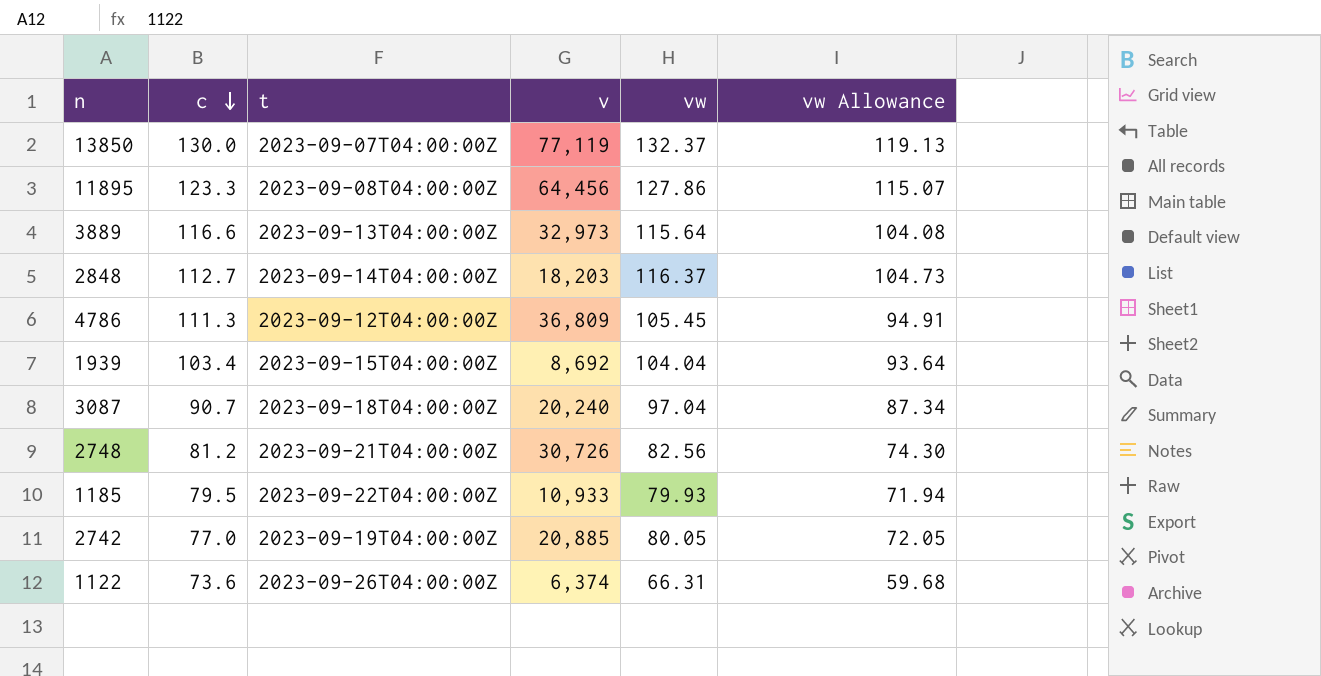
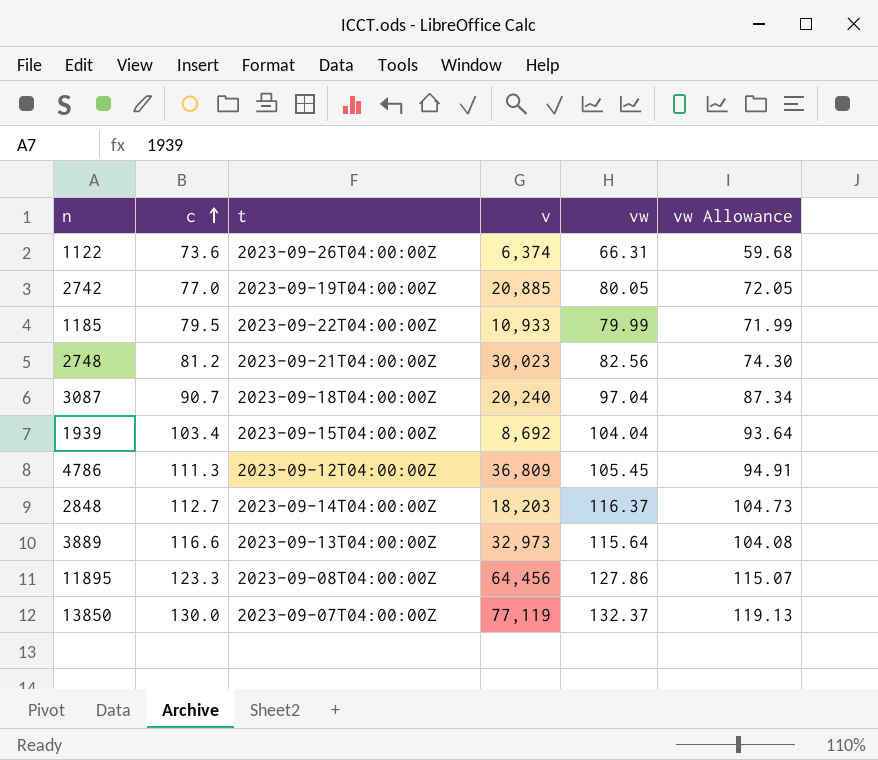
row order: c descending -> c ascending
1185 | vw: 79.93 -> 79.99
1185 | vw Allowance: 71.94 -> 71.99
2748 | v: 30,726 -> 30,023

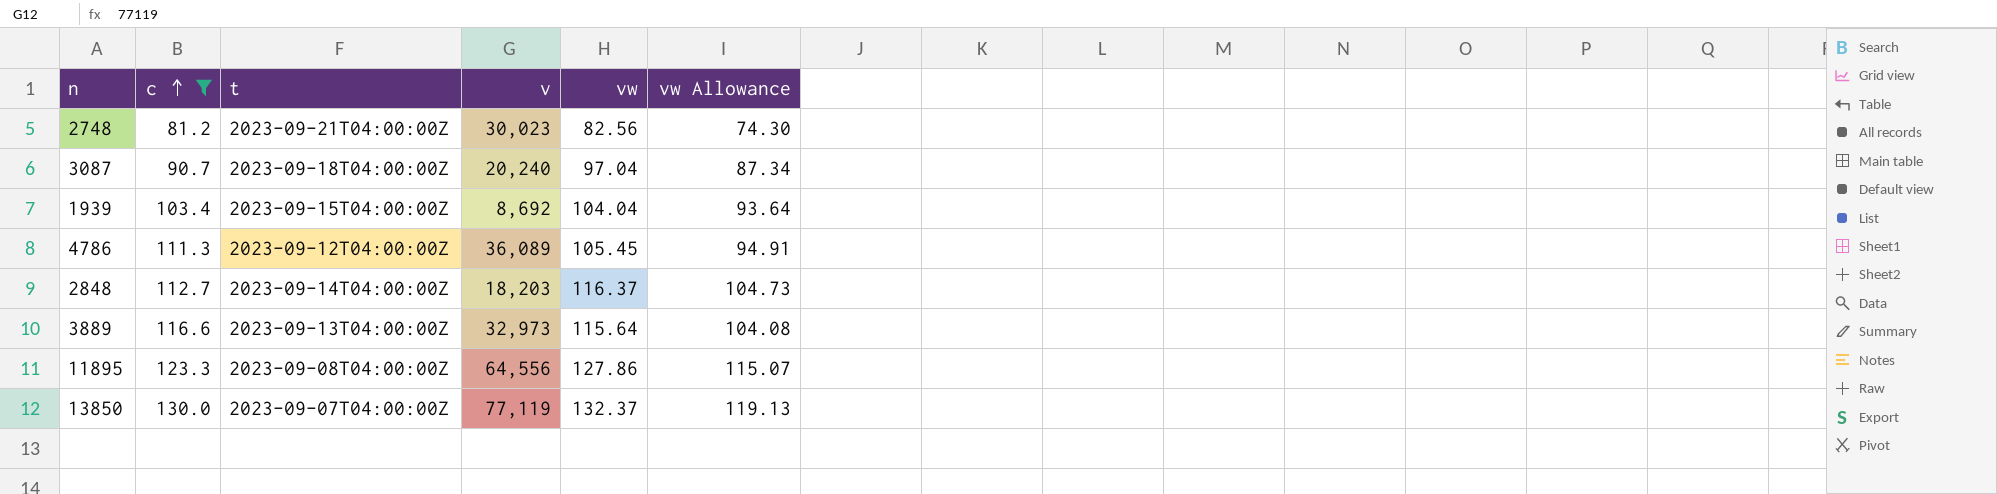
filter: none -> c >= 81.2
4786 | v: 36,809 -> 36,089
11895 | v: 64,456 -> 64,556

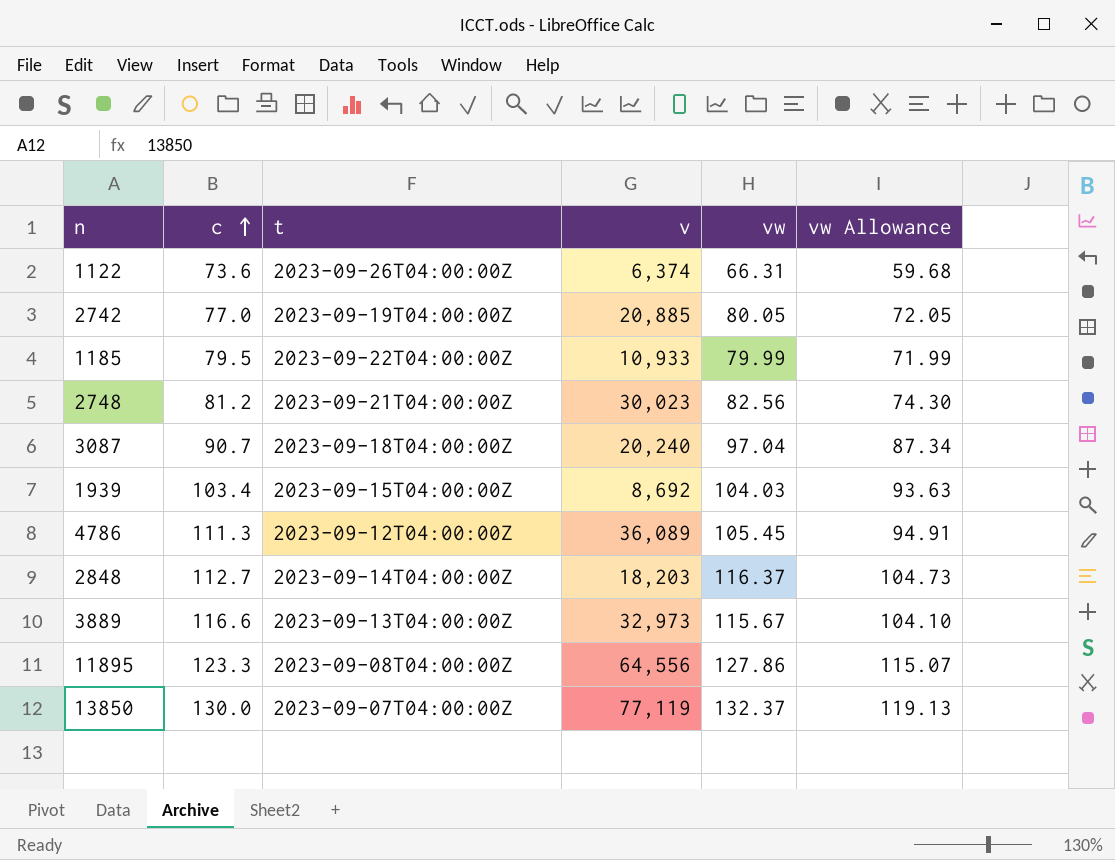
filter: c >= 81.2 -> none
1939 | vw: 104.04 -> 104.03
1939 | vw Allowance: 93.64 -> 93.63
3889 | vw: 115.64 -> 115.67
3889 | vw Allowance: 104.08 -> 104.10

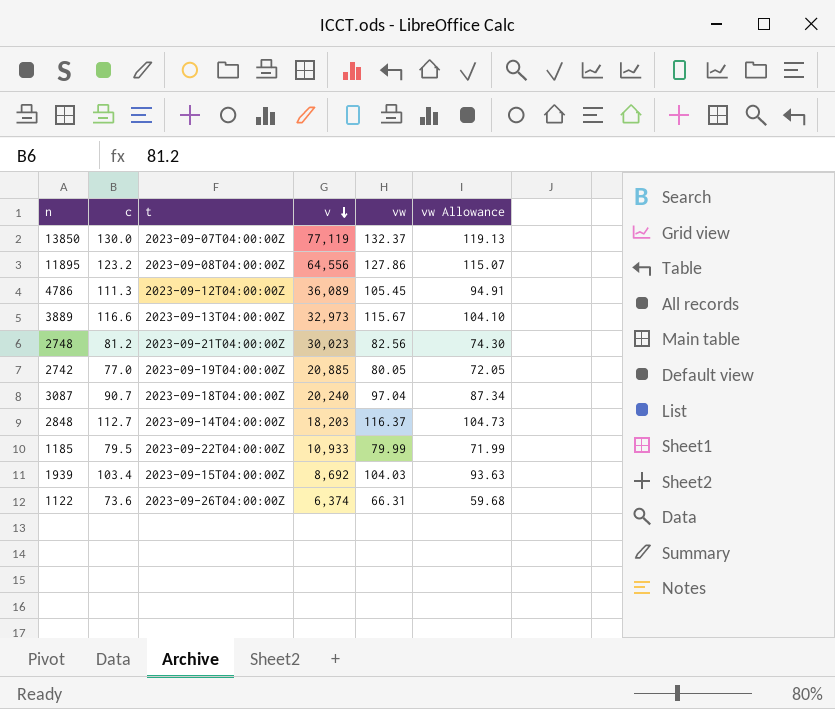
row order: c ascending -> v descending
11895 | c: 123.3 -> 123.2

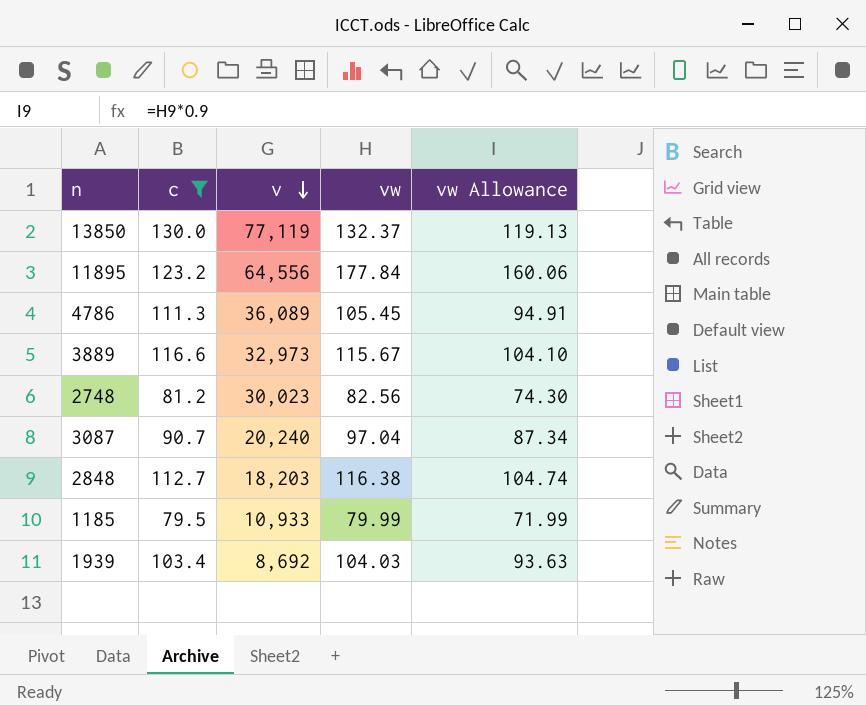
filter: none -> c >= 79.5
column t | position: 3 -> none
11895 | vw: 127.86 -> 177.84
11895 | vw Allowance: 115.07 -> 160.06
2848 | vw: 116.37 -> 116.38
2848 | vw Allowance: 104.73 -> 104.74

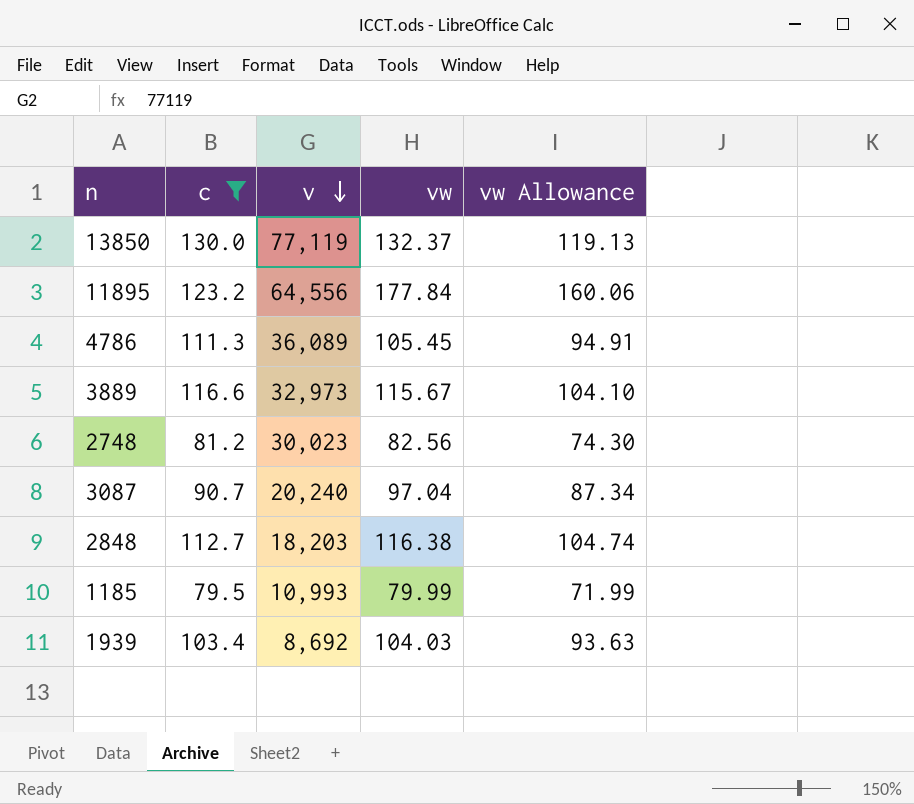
1185 | v: 10,933 -> 10,993

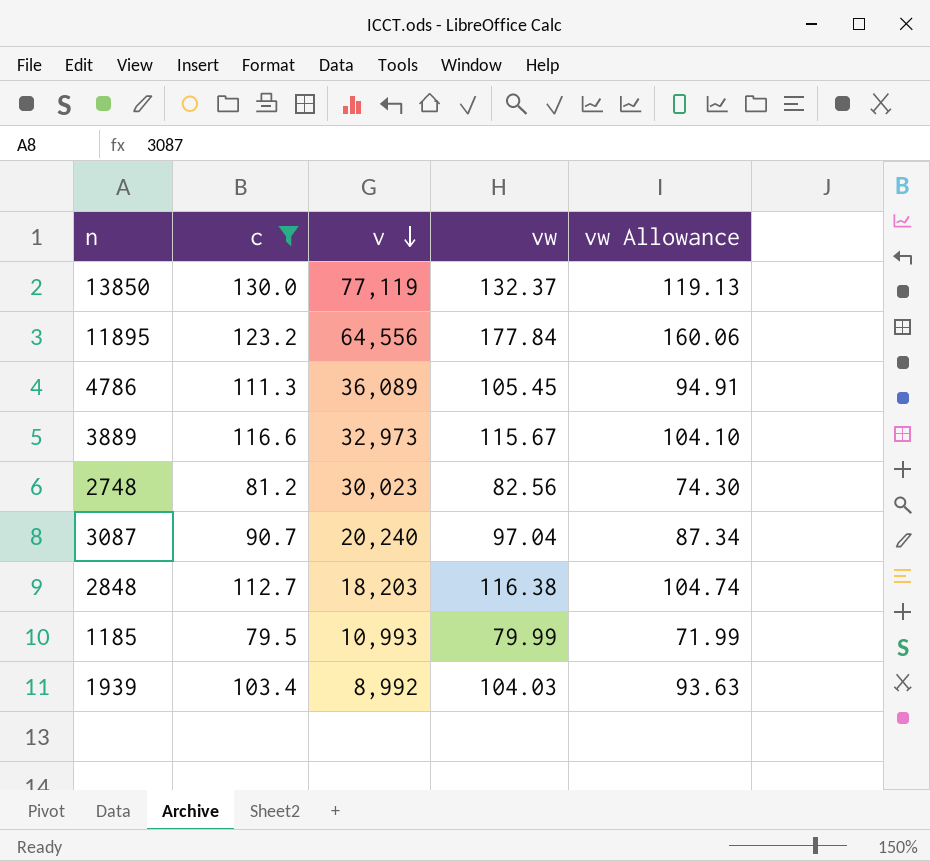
1939 | v: 8,692 -> 8,992

